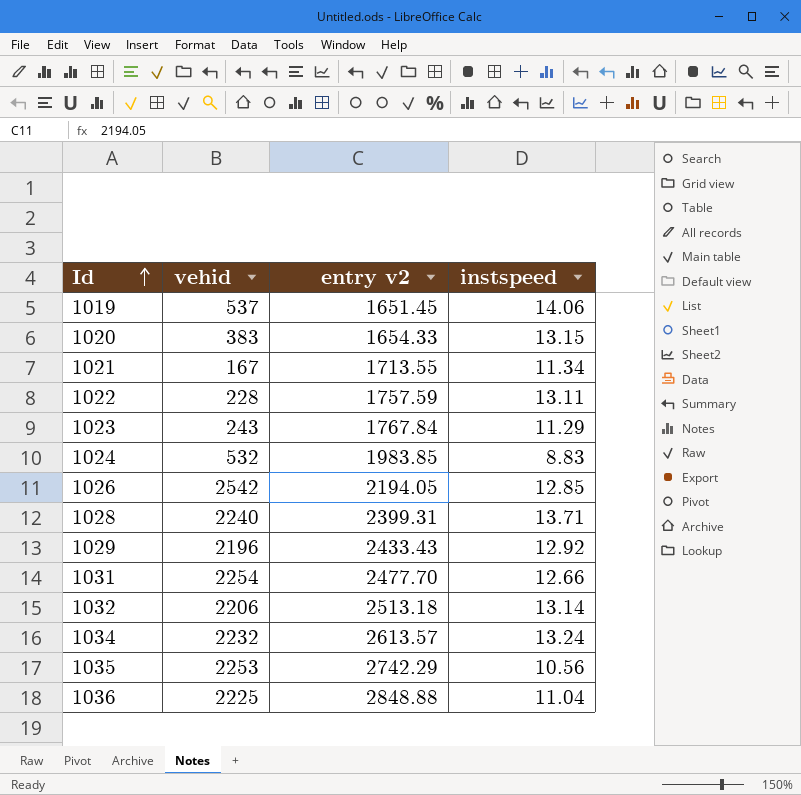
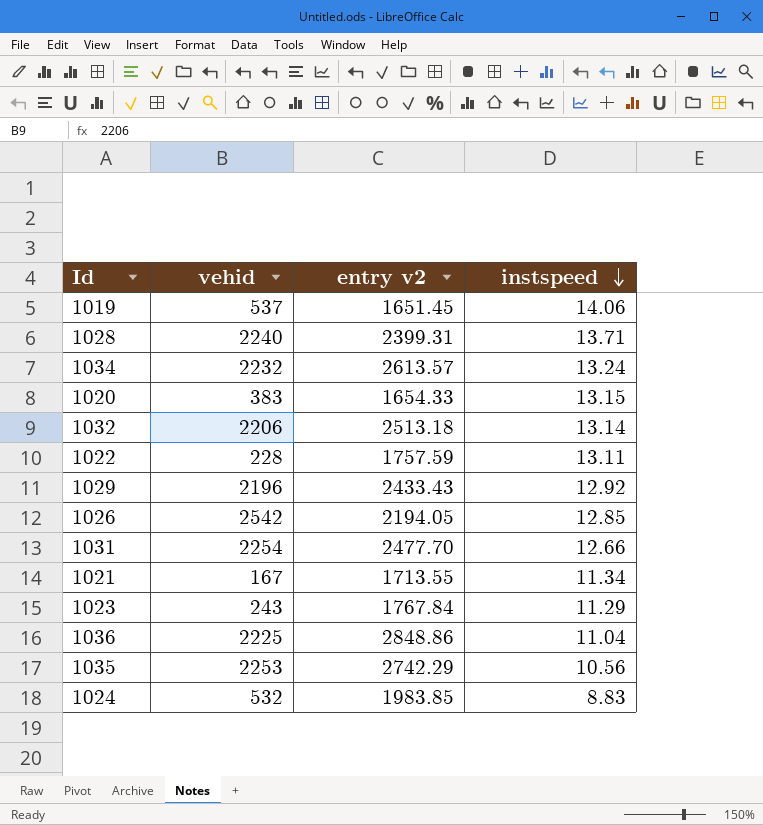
row order: Id ascending -> instspeed descending
1036 | entry v2: 2848.88 -> 2848.86

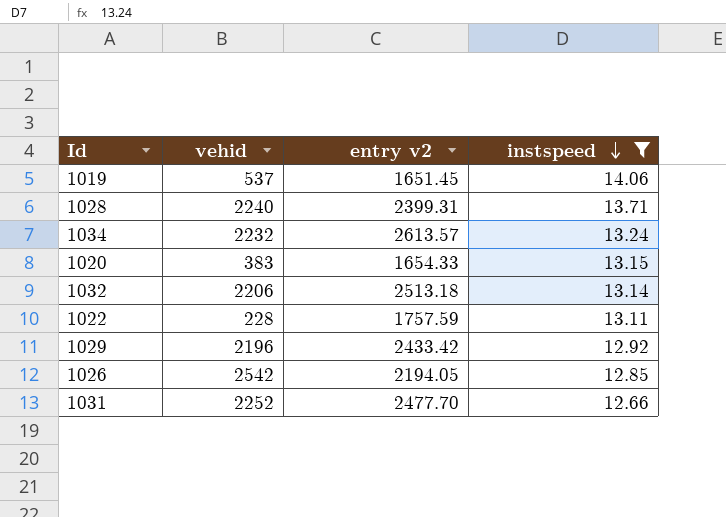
filter: none -> instspeed >= 12.66
1029 | entry v2: 2433.43 -> 2433.42
1031 | vehid: 2254 -> 2252

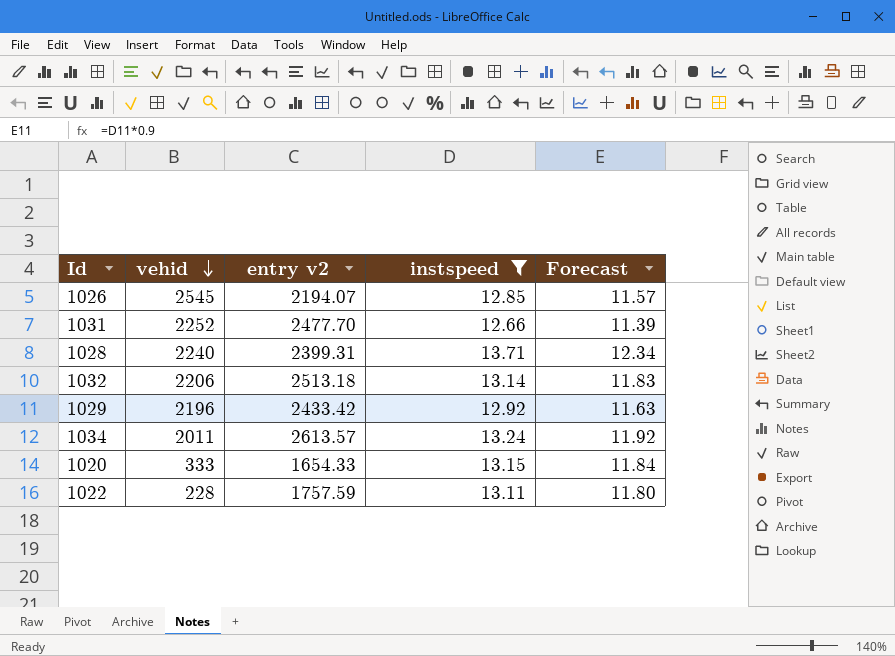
row order: instspeed descending -> vehid descending
column Forecast | formula: none -> [instspeed] * 0.9
row 1019: 537 | 1651.45 | 14.06 -> none
1026 | vehid: 2542 -> 2545
1026 | entry v2: 2194.05 -> 2194.07
1034 | vehid: 2232 -> 2011
1020 | vehid: 383 -> 333

